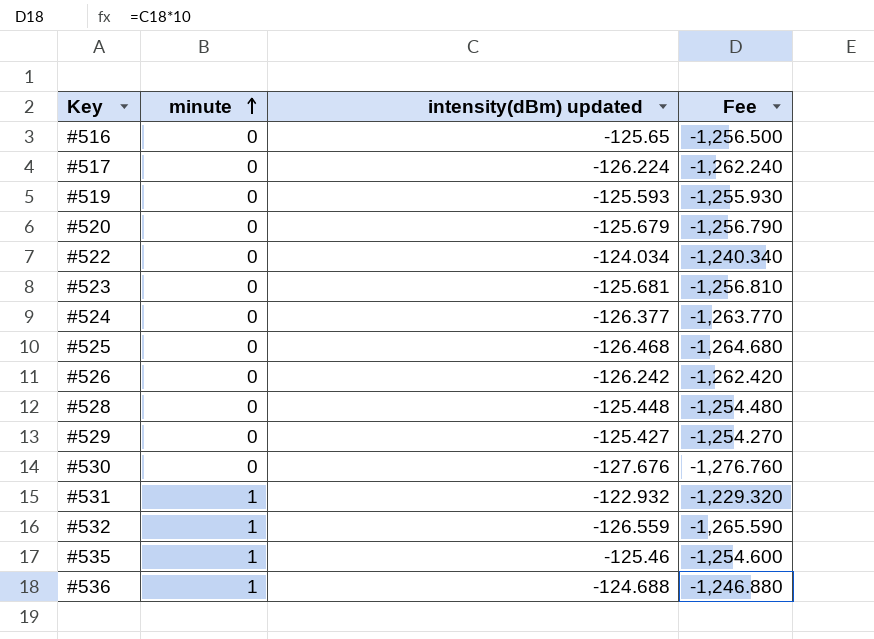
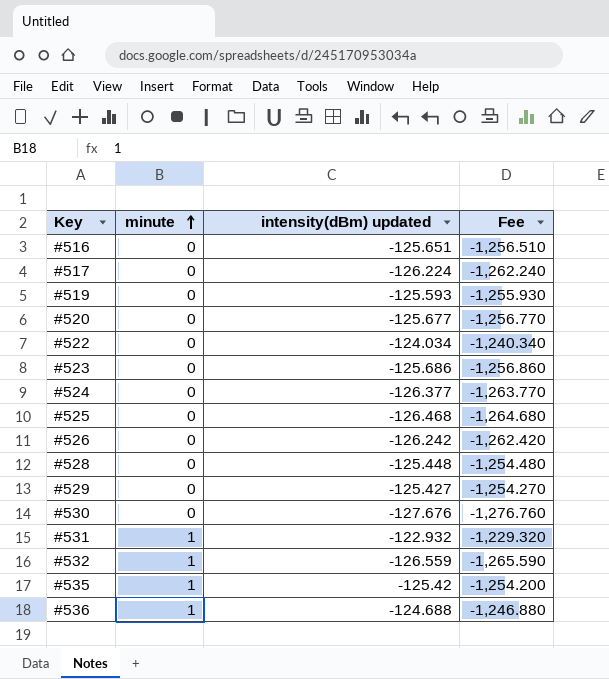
#516 | intensity(dBm) updated: -125.65 -> -125.651
#516 | Fee: -1,256.500 -> -1,256.510
#520 | intensity(dBm) updated: -125.679 -> -125.677
#520 | Fee: -1,256.790 -> -1,256.770
#523 | intensity(dBm) updated: -125.681 -> -125.686
#523 | Fee: -1,256.810 -> -1,256.860
#535 | intensity(dBm) updated: -125.46 -> -125.42
#535 | Fee: -1,254.600 -> -1,254.200

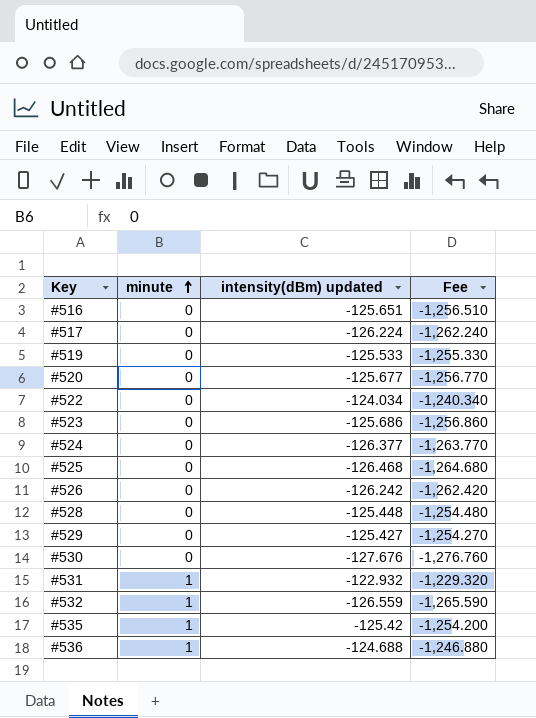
#519 | intensity(dBm) updated: -125.593 -> -125.533
#519 | Fee: -1,255.930 -> -1,255.330

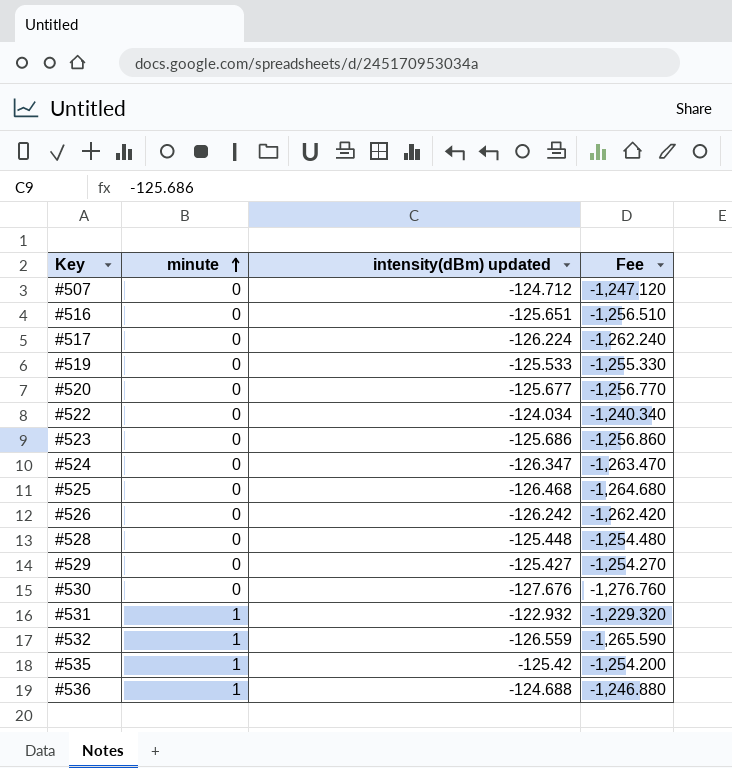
row #507: none -> 0 | -124.712 | -1,247.120
#524 | intensity(dBm) updated: -126.377 -> -126.347
#524 | Fee: -1,263.770 -> -1,263.470

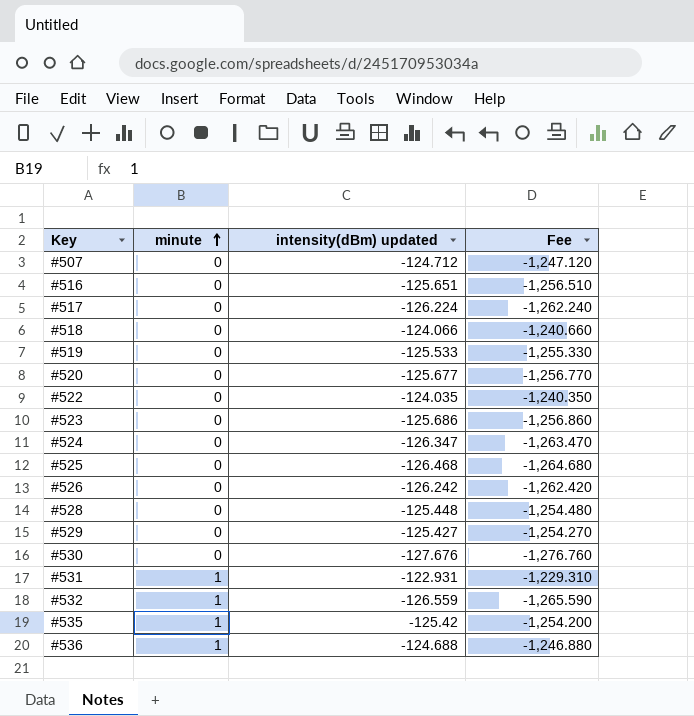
row #518: none -> 0 | -124.066 | -1,240.660
#522 | intensity(dBm) updated: -124.034 -> -124.035
#522 | Fee: -1,240.340 -> -1,240.350
#531 | intensity(dBm) updated: -122.932 -> -122.931
#531 | Fee: -1,229.320 -> -1,229.310

